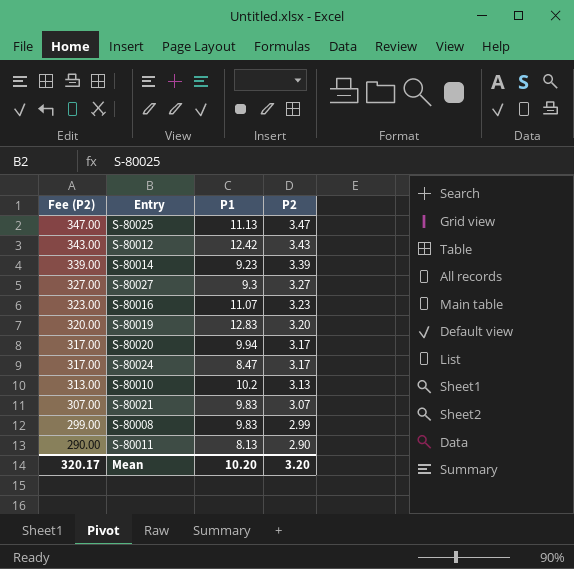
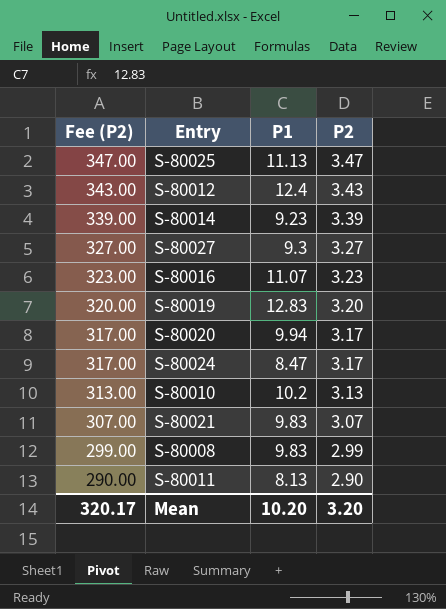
S-80012 | P1: 12.42 -> 12.4

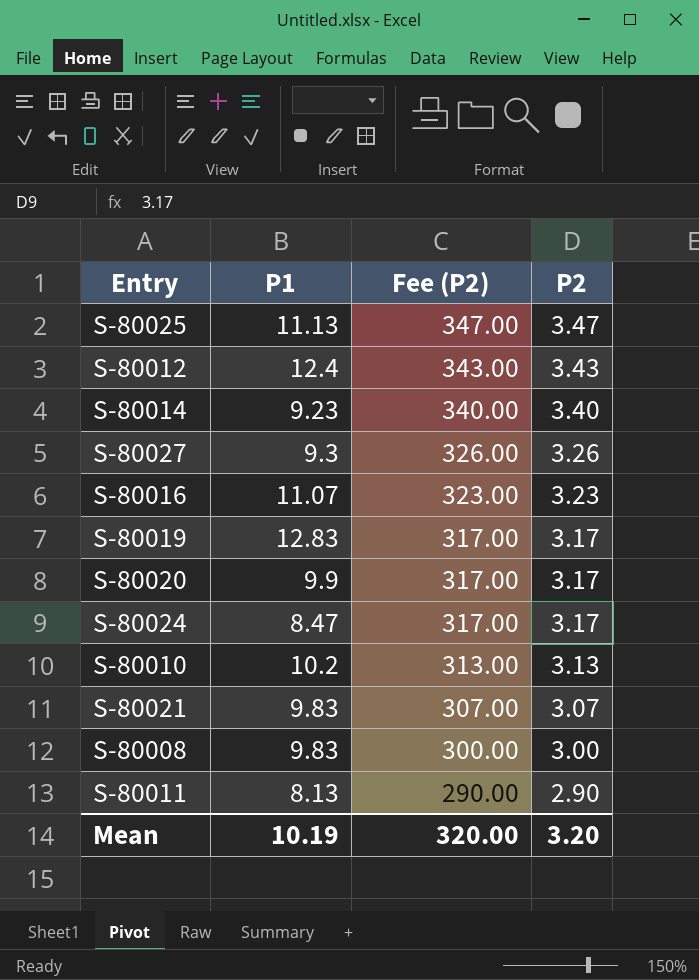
column Fee (P2) | position: 1 -> 3
S-80014 | Fee (P2): 339.00 -> 340.00
S-80014 | P2: 3.39 -> 3.40
S-80027 | Fee (P2): 327.00 -> 326.00
S-80027 | P2: 3.27 -> 3.26
S-80019 | Fee (P2): 320.00 -> 317.00
S-80019 | P2: 3.20 -> 3.17
S-80020 | P1: 9.94 -> 9.9
S-80008 | Fee (P2): 299.00 -> 300.00
S-80008 | P2: 2.99 -> 3.00
Mean | P1: 10.20 -> 10.19
Mean | Fee (P2): 320.17 -> 320.00

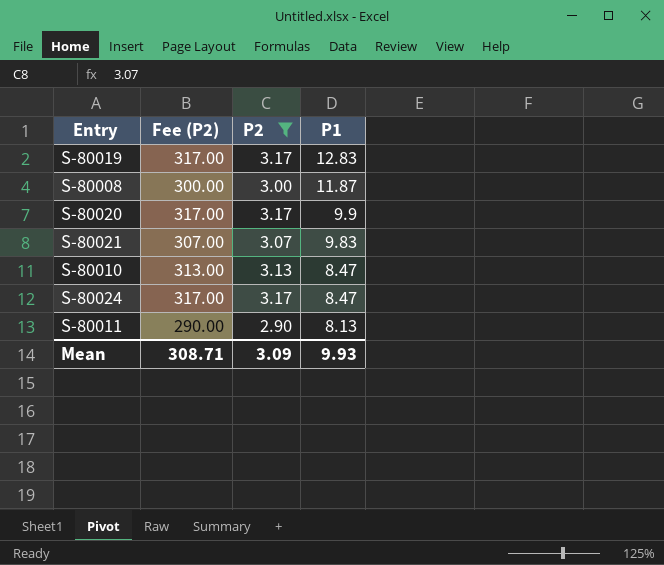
filter: none -> P2 <= 3.17
row order: Fee (P2) descending -> P1 descending
column P1 | position: 2 -> 4
S-80008 | P1: 9.83 -> 11.87
S-80010 | P1: 10.2 -> 8.47
Mean | Fee (P2): 320.00 -> 308.71
Mean | P2: 3.20 -> 3.09
Mean | P1: 10.19 -> 9.93

